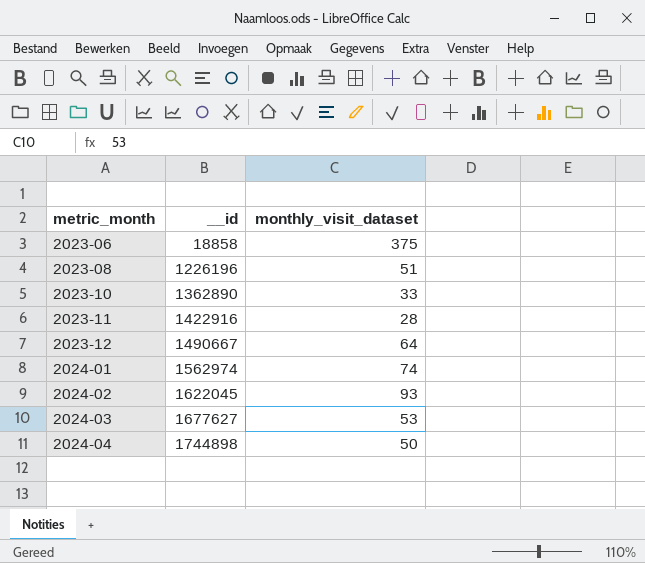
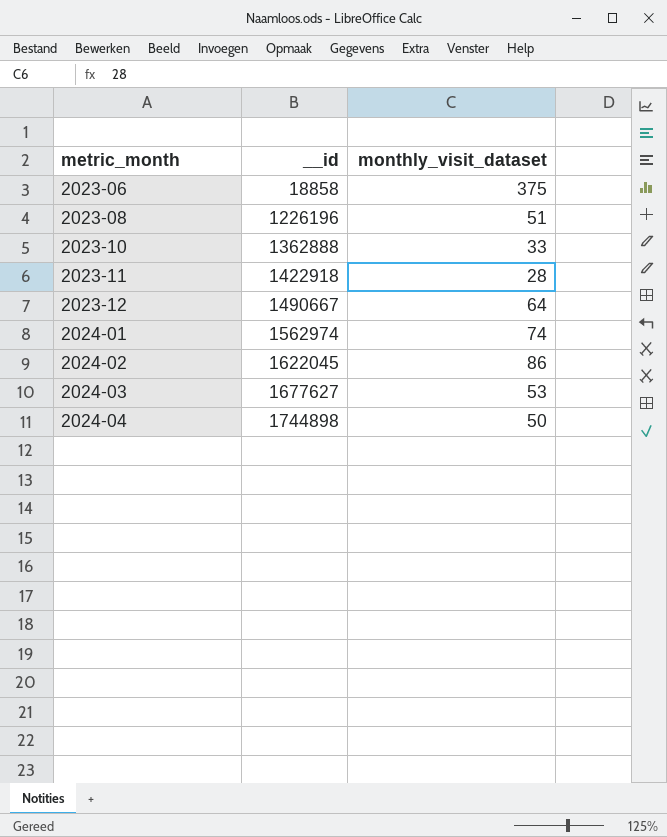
2023-10 | __id: 1362890 -> 1362888
2023-11 | __id: 1422916 -> 1422918
2024-02 | monthly_visit_dataset: 93 -> 86

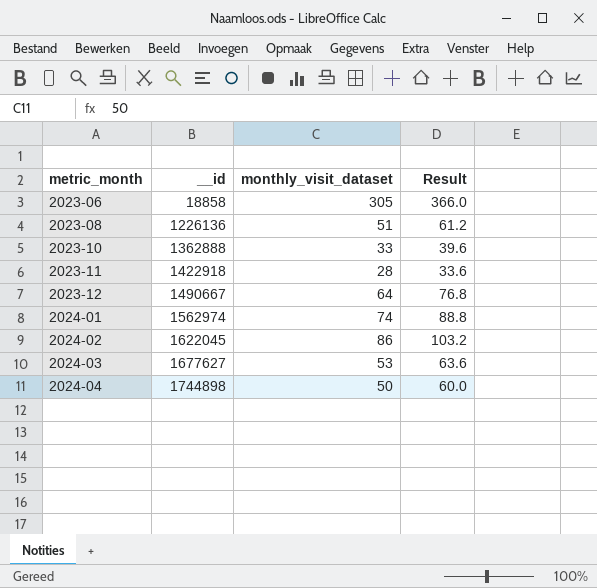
column Result | formula: none -> [monthly_visit_dataset] * 1.2
2023-06 | monthly_visit_dataset: 375 -> 305
2023-08 | __id: 1226196 -> 1226136

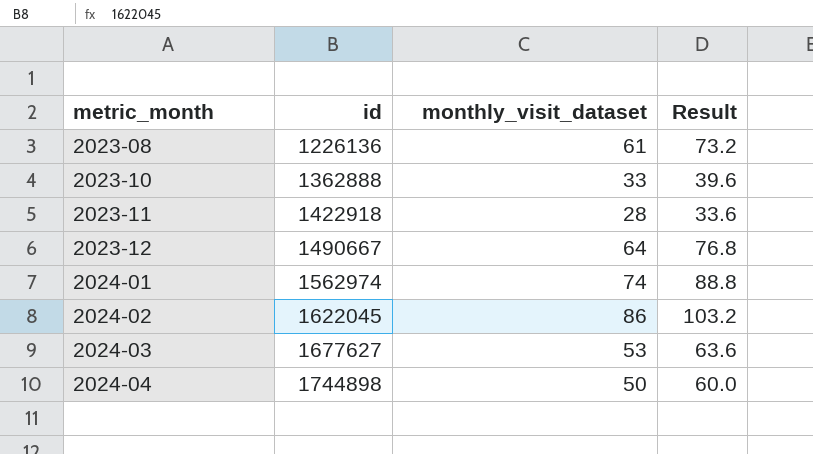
column name: __id -> id
row 2023-06: 18858 | 305 | 366.0 -> none
2023-08 | monthly_visit_dataset: 51 -> 61
2023-08 | Result: 61.2 -> 73.2

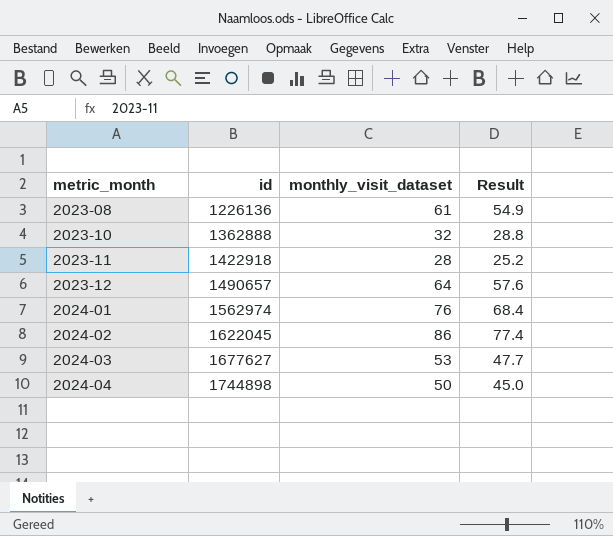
column Result | formula: [monthly_visit_dataset] * 1.2 -> [monthly_visit_dataset] * 0.9
2023-10 | monthly_visit_dataset: 33 -> 32
2023-12 | id: 1490667 -> 1490657
2024-01 | monthly_visit_dataset: 74 -> 76

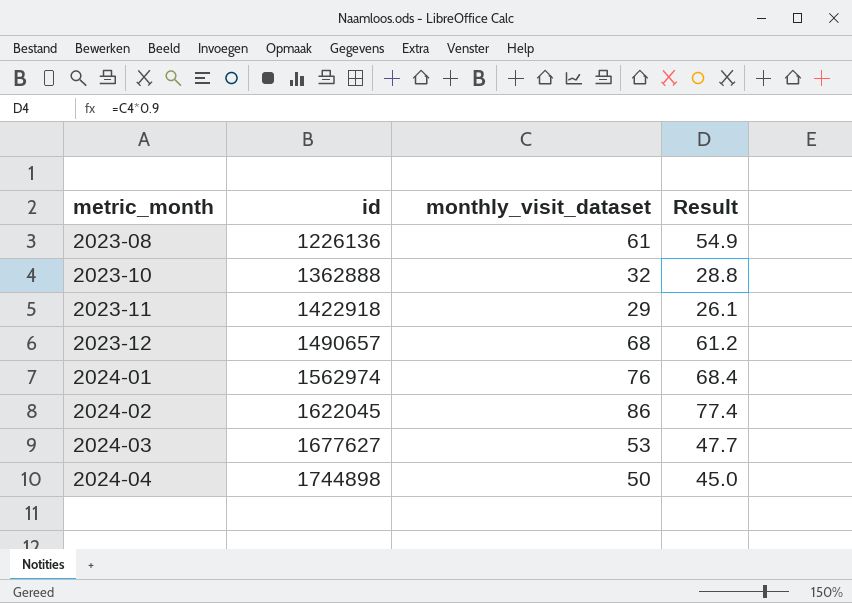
2023-11 | monthly_visit_dataset: 28 -> 29
2023-11 | Result: 25.2 -> 26.1
2023-12 | monthly_visit_dataset: 64 -> 68
2023-12 | Result: 57.6 -> 61.2

